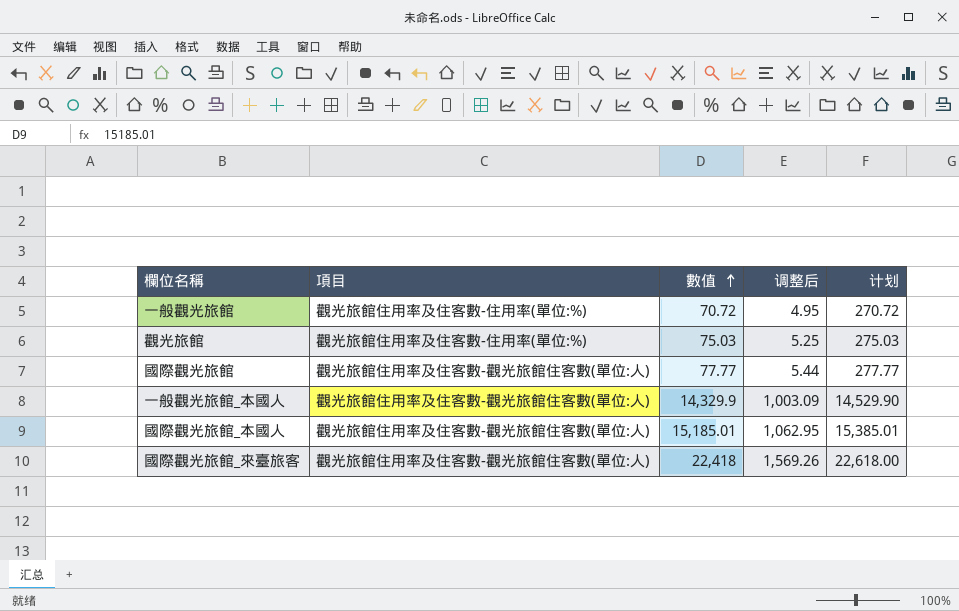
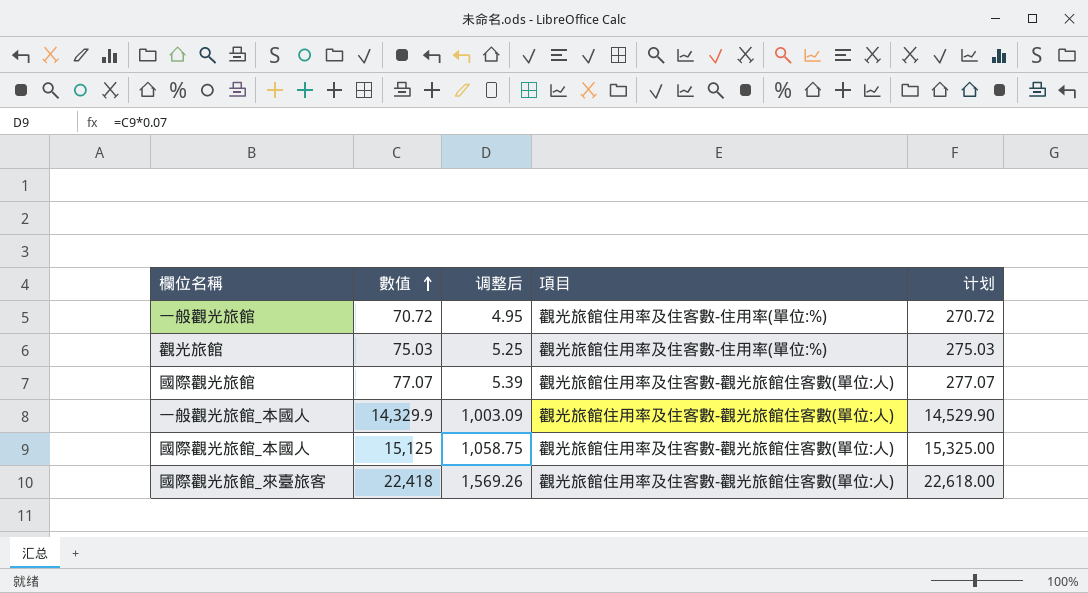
column 項目 | position: 2 -> 4
國際觀光旅館 | 數值: 77.77 -> 77.07
國際觀光旅館 | 调整后: 5.44 -> 5.39
國際觀光旅館 | 计划: 277.77 -> 277.07
國際觀光旅館_本國人 | 數值: 15,185.01 -> 15,125
國際觀光旅館_本國人 | 调整后: 1,062.95 -> 1,058.75
國際觀光旅館_本國人 | 计划: 15,385.01 -> 15,325.00

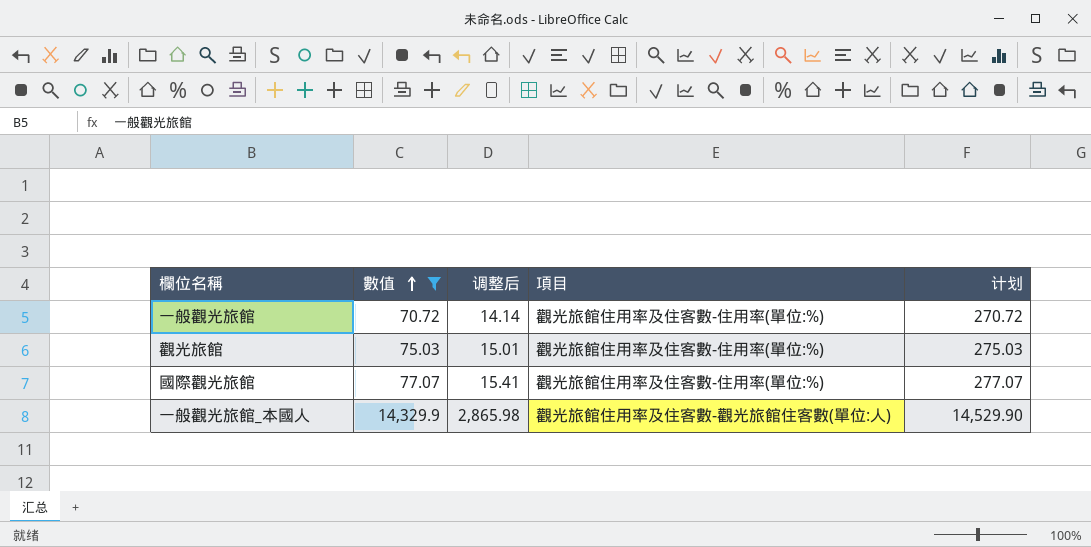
filter: none -> 數值 <= 14,329.9
column 调整后 | formula: [數值] * 0.07 -> [數值] * 0.2
國際觀光旅館 | 項目: 觀光旅館住用率及住客數-觀光旅館住客數(單位:人) -> 觀光旅館住用率及住客數-住用率(單位:%)

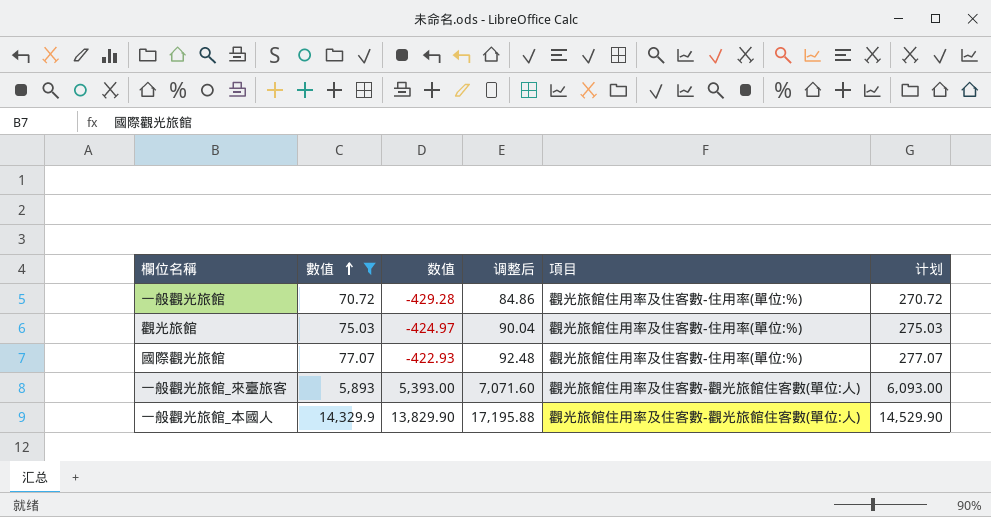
column 数值 | formula: none -> [數值] - 500
column 调整后 | formula: [數值] * 0.2 -> [數值] * 1.2
row 一般觀光旅館_來臺旅客: none -> 5,893 | 5,393.00 | 7,071.60 | 觀光旅館住用率及住客數-觀光旅館住客數(單位:人) | 6,093.00

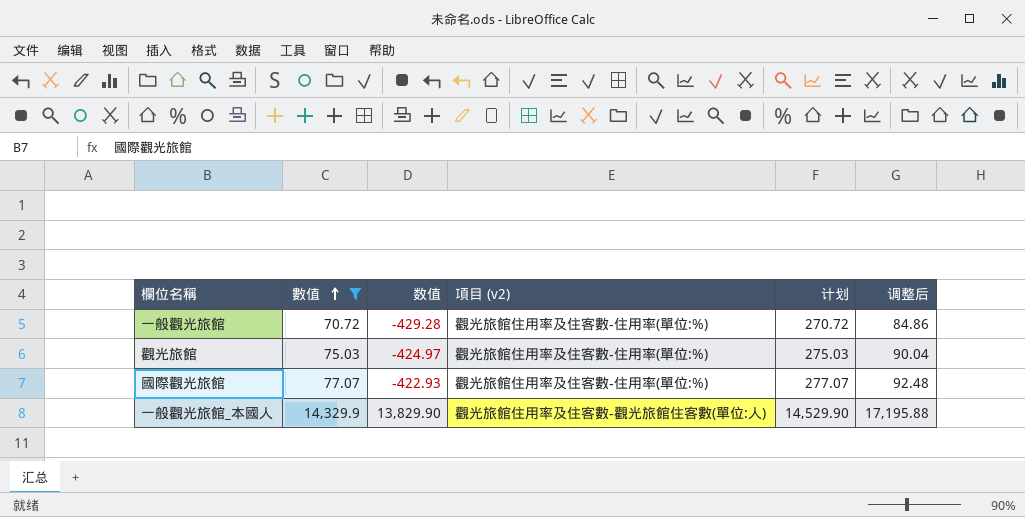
column name: 項目 -> 項目 (v2)
column 调整后 | position: 4 -> 6
row 一般觀光旅館_來臺旅客: 5,893 | 5,393.00 | 7,071.60 | 觀光旅館住用率及住客數-觀光旅館住客數(單位:人) | 6,093.00 -> none

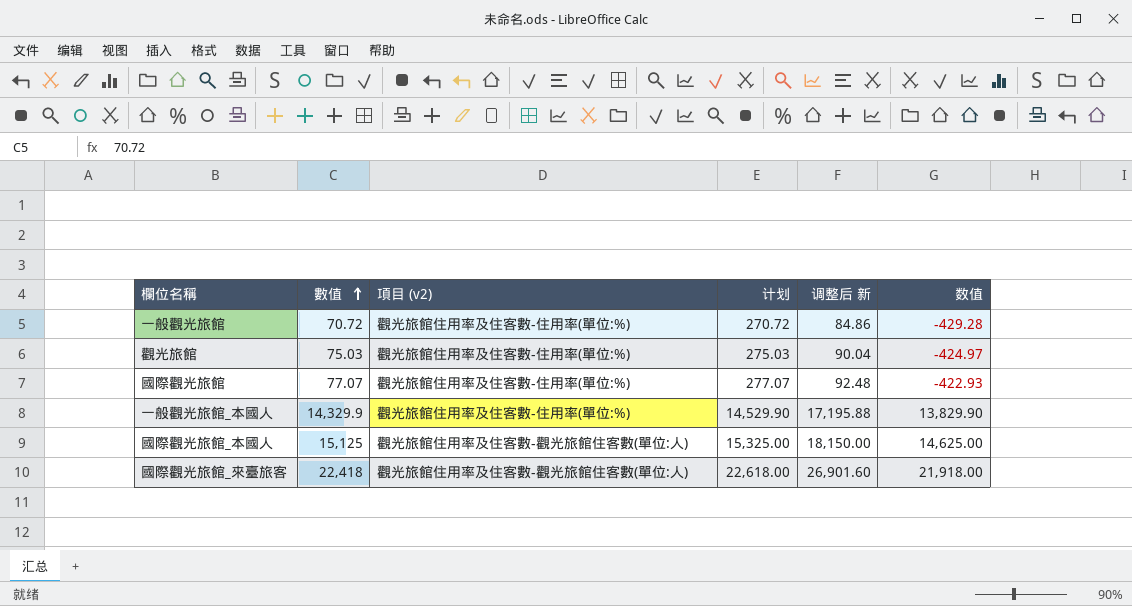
filter: 數值 <= 14,329.9 -> none
column name: 调整后 -> 调整后 新
column 数值 | position: 3 -> 6
一般觀光旅館_本國人 | 項目 (v2): 觀光旅館住用率及住客數-觀光旅館住客數(單位:人) -> 觀光旅館住用率及住客數-住用率(單位:%)

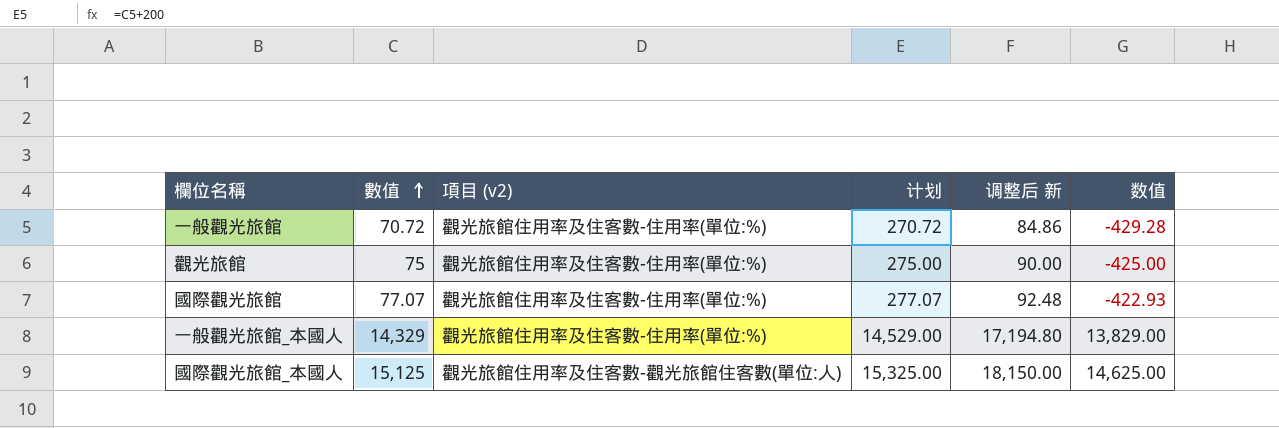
row 國際觀光旅館_來臺旅客: 22,418 | 觀光旅館住用率及住客數-觀光旅館住客數(單位:人) | 22,618.00 | 26,901.60 | 21,918.00 -> none
觀光旅館 | 數值: 75.03 -> 75
觀光旅館 | 计划: 275.03 -> 275.00
觀光旅館 | 调整后 新: 90.04 -> 90.00
觀光旅館 | 数值: -424.97 -> -425.00
一般觀光旅館_本國人 | 數值: 14,329.9 -> 14,329
一般觀光旅館_本國人 | 计划: 14,529.90 -> 14,529.00
一般觀光旅館_本國人 | 调整后 新: 17,195.88 -> 17,194.80
一般觀光旅館_本國人 | 数值: 13,829.90 -> 13,829.00

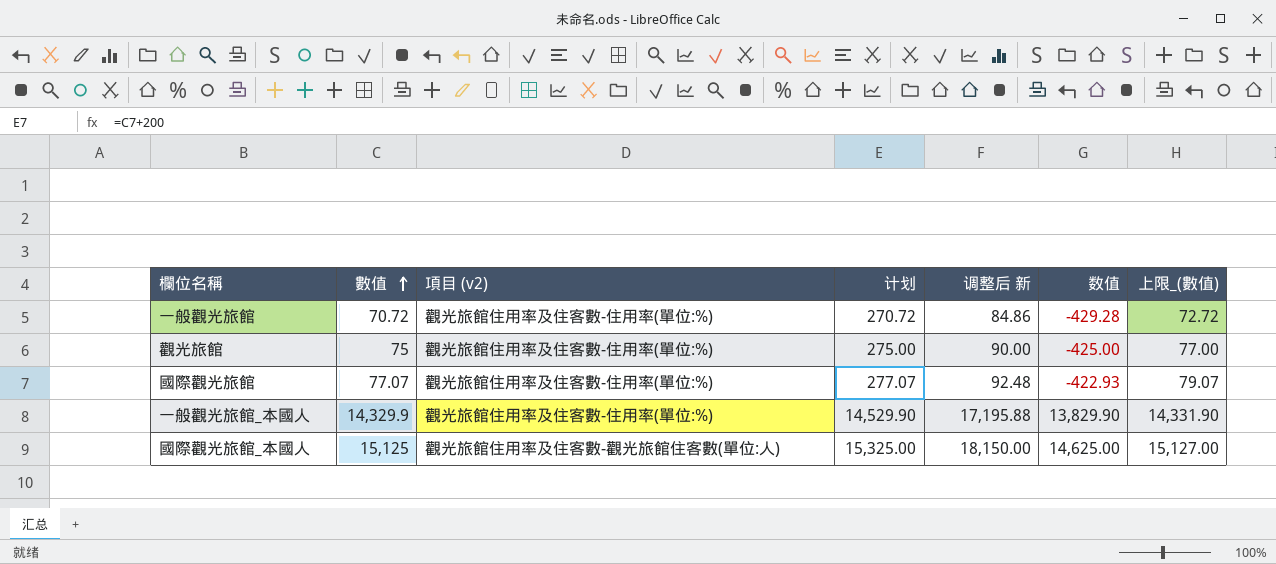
column 上限_(數值) | formula: none -> [數值] + 2
一般觀光旅館_本國人 | 數值: 14,329 -> 14,329.9
一般觀光旅館_本國人 | 计划: 14,529.00 -> 14,529.90
一般觀光旅館_本國人 | 调整后 新: 17,194.80 -> 17,195.88
一般觀光旅館_本國人 | 数值: 13,829.00 -> 13,829.90

